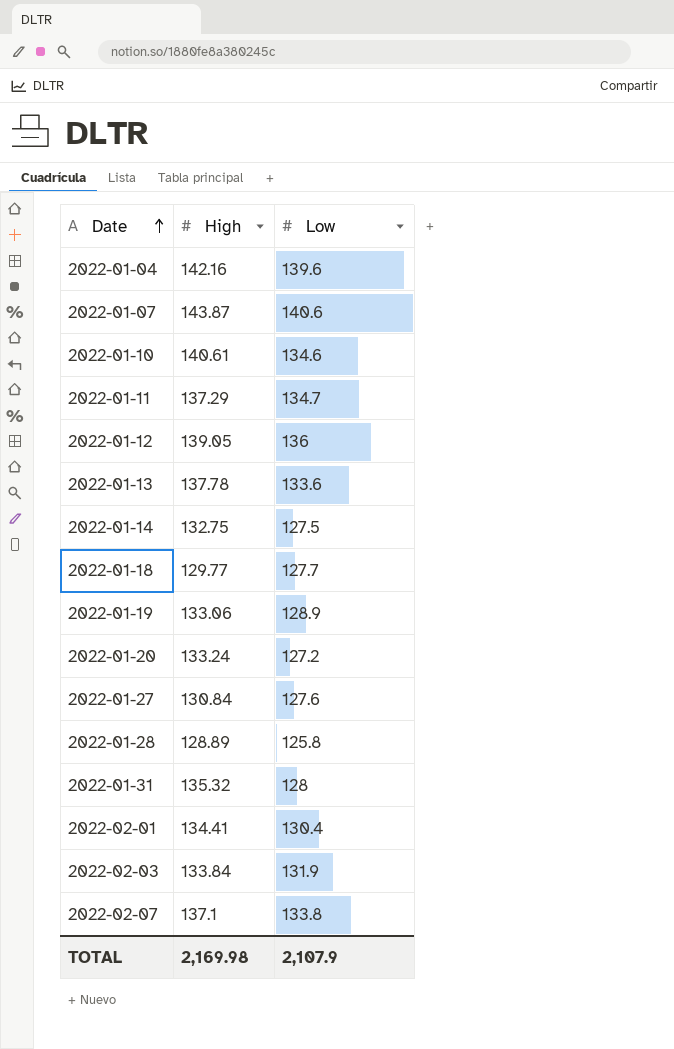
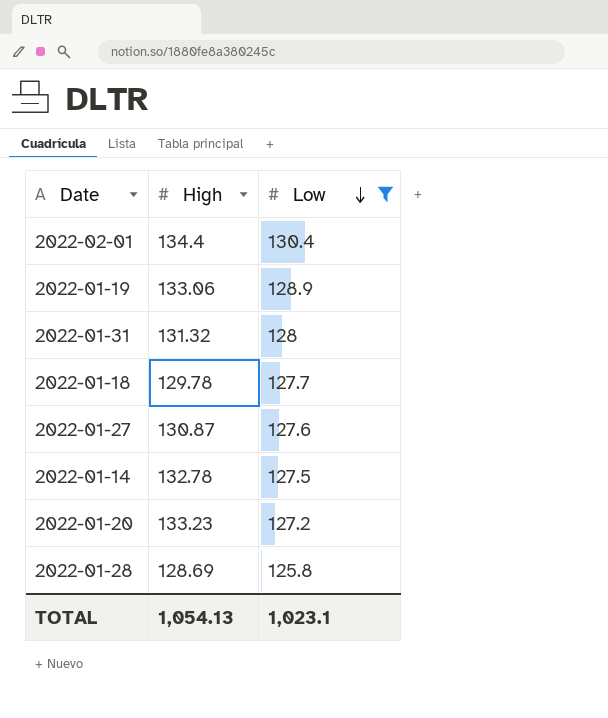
filter: none -> Low <= 130.4
row order: Date ascending -> Low descending
2022-02-01 | High: 134.41 -> 134.4
2022-01-31 | High: 135.32 -> 131.32
2022-01-18 | High: 129.77 -> 129.78
2022-01-27 | High: 130.84 -> 130.87
2022-01-14 | High: 132.75 -> 132.78
2022-01-20 | High: 133.24 -> 133.23
2022-01-28 | High: 128.89 -> 128.69
TOTAL | High: 2,169.98 -> 1,054.13
TOTAL | Low: 2,107.9 -> 1,023.1

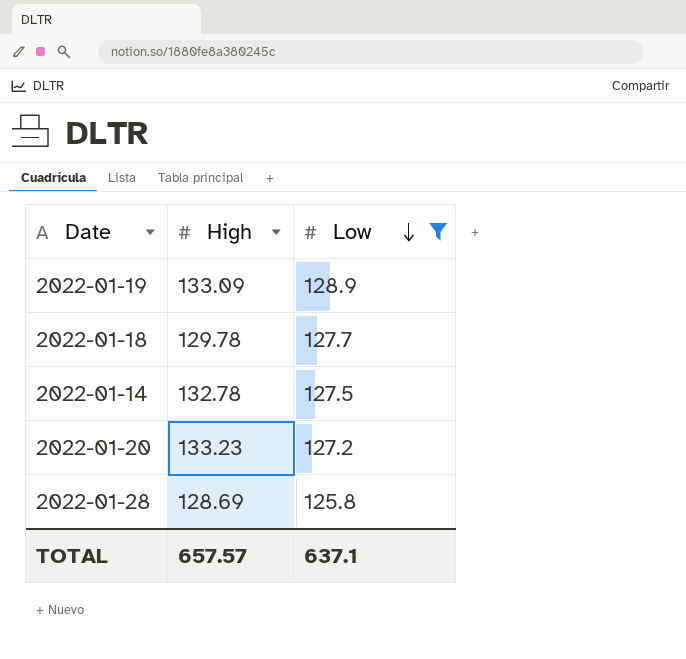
row 2022-02-01: 134.4 | 130.4 -> none
row 2022-01-31: 131.32 | 128 -> none
row 2022-01-27: 130.87 | 127.6 -> none
2022-01-19 | High: 133.06 -> 133.09
TOTAL | High: 1,054.13 -> 657.57
TOTAL | Low: 1,023.1 -> 637.1

